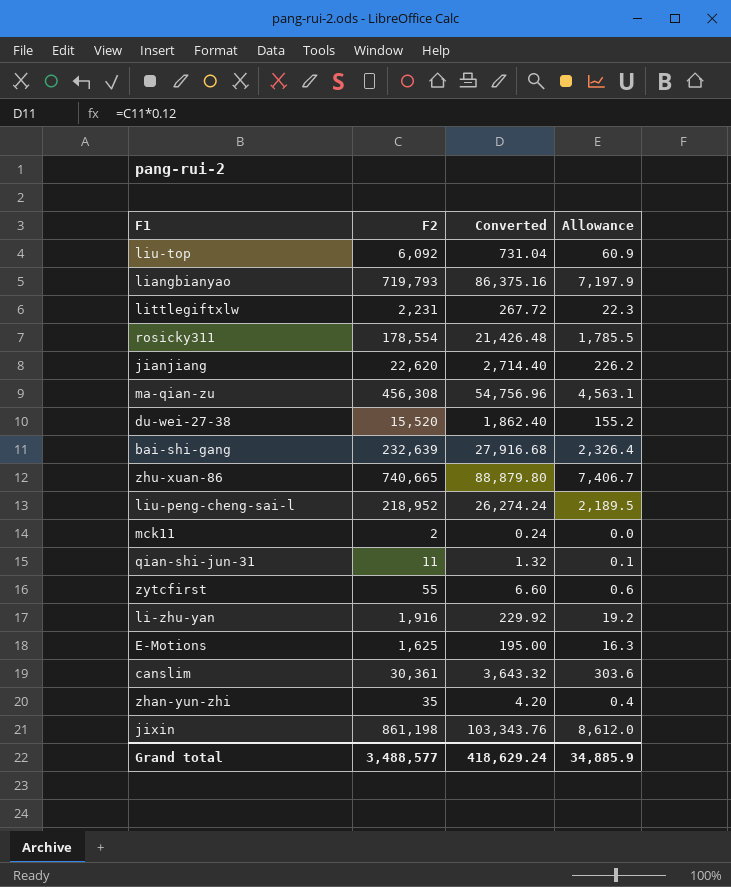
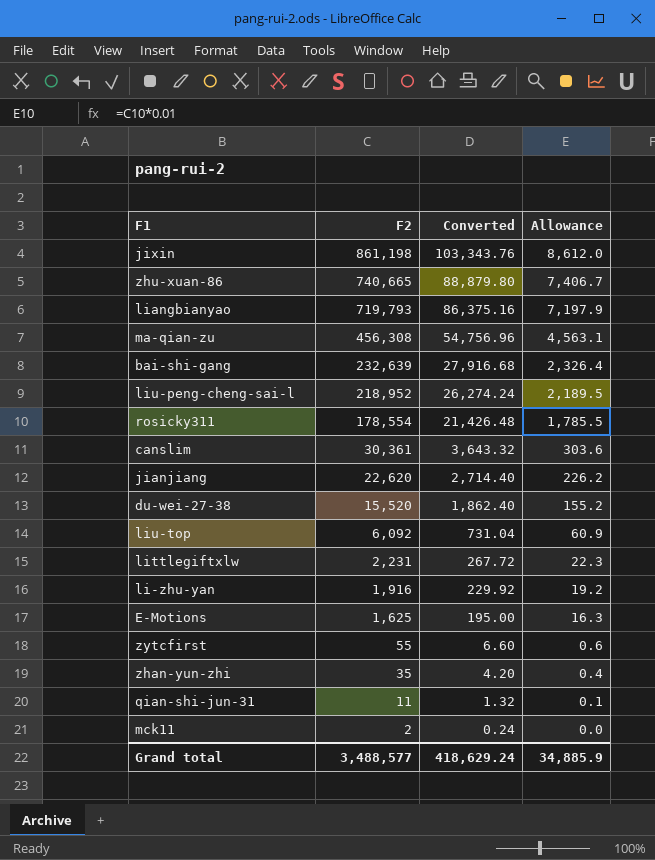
row order: none -> F2 descending

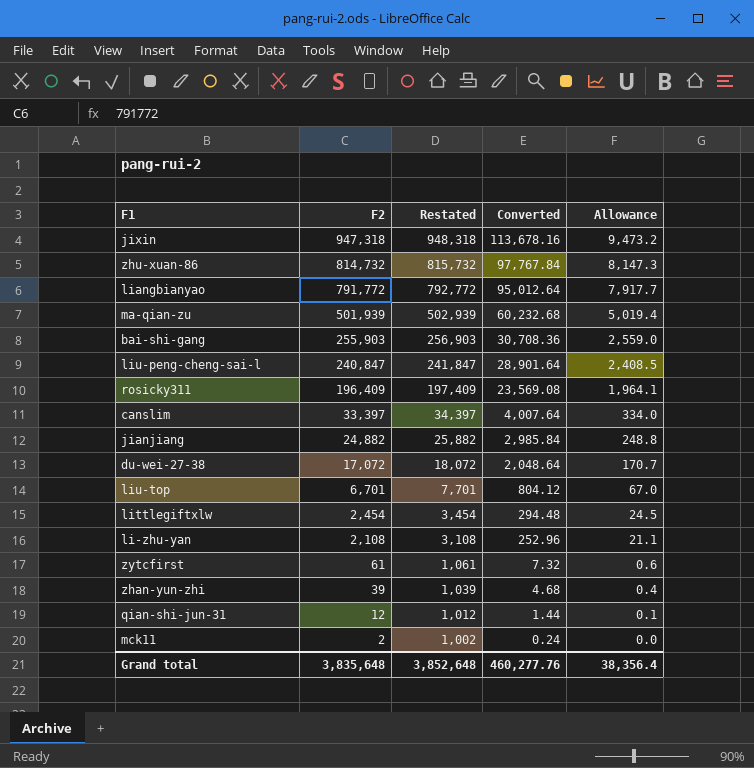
column Restated | formula: none -> [F2] + 1000
row E-Motions: 1,625 | 195.00 | 16.3 -> none
jixin | F2: 861,198 -> 947,318
jixin | Converted: 103,343.76 -> 113,678.16
jixin | Allowance: 8,612.0 -> 9,473.2
zhu-xuan-86 | F2: 740,665 -> 814,732
zhu-xuan-86 | Converted: 88,879.80 -> 97,767.84
zhu-xuan-86 | Allowance: 7,406.7 -> 8,147.3
liangbianyao | F2: 719,793 -> 791,772
liangbianyao | Converted: 86,375.16 -> 95,012.64
liangbianyao | Allowance: 7,197.9 -> 7,917.7
ma-qian-zu | F2: 456,308 -> 501,939
ma-qian-zu | Converted: 54,756.96 -> 60,232.68
ma-qian-zu | Allowance: 4,563.1 -> 5,019.4
bai-shi-gang | F2: 232,639 -> 255,903
bai-shi-gang | Converted: 27,916.68 -> 30,708.36
bai-shi-gang | Allowance: 2,326.4 -> 2,559.0
liu-peng-cheng-sai-l | F2: 218,952 -> 240,847
liu-peng-cheng-sai-l | Converted: 26,274.24 -> 28,901.64
liu-peng-cheng-sai-l | Allowance: 2,189.5 -> 2,408.5
rosicky311 | F2: 178,554 -> 196,409
rosicky311 | Converted: 21,426.48 -> 23,569.08
rosicky311 | Allowance: 1,785.5 -> 1,964.1
canslim | F2: 30,361 -> 33,397
canslim | Converted: 3,643.32 -> 4,007.64
canslim | Allowance: 303.6 -> 334.0
jianjiang | F2: 22,620 -> 24,882
jianjiang | Converted: 2,714.40 -> 2,985.84
jianjiang | Allowance: 226.2 -> 248.8
du-wei-27-38 | F2: 15,520 -> 17,072
du-wei-27-38 | Converted: 1,862.40 -> 2,048.64
du-wei-27-38 | Allowance: 155.2 -> 170.7
liu-top | F2: 6,092 -> 6,701
liu-top | Converted: 731.04 -> 804.12
liu-top | Allowance: 60.9 -> 67.0
littlegiftxlw | F2: 2,231 -> 2,454
littlegiftxlw | Converted: 267.72 -> 294.48
littlegiftxlw | Allowance: 22.3 -> 24.5
li-zhu-yan | F2: 1,916 -> 2,108
li-zhu-yan | Converted: 229.92 -> 252.96
li-zhu-yan | Allowance: 19.2 -> 21.1
zytcfirst | F2: 55 -> 61
zytcfirst | Converted: 6.60 -> 7.32
zhan-yun-zhi | F2: 35 -> 39
zhan-yun-zhi | Converted: 4.20 -> 4.68
qian-shi-jun-31 | F2: 11 -> 12
qian-shi-jun-31 | Converted: 1.32 -> 1.44
Grand total | F2: 3,488,577 -> 3,835,648
Grand total | Converted: 418,629.24 -> 460,277.76
Grand total | Allowance: 34,885.9 -> 38,356.4

